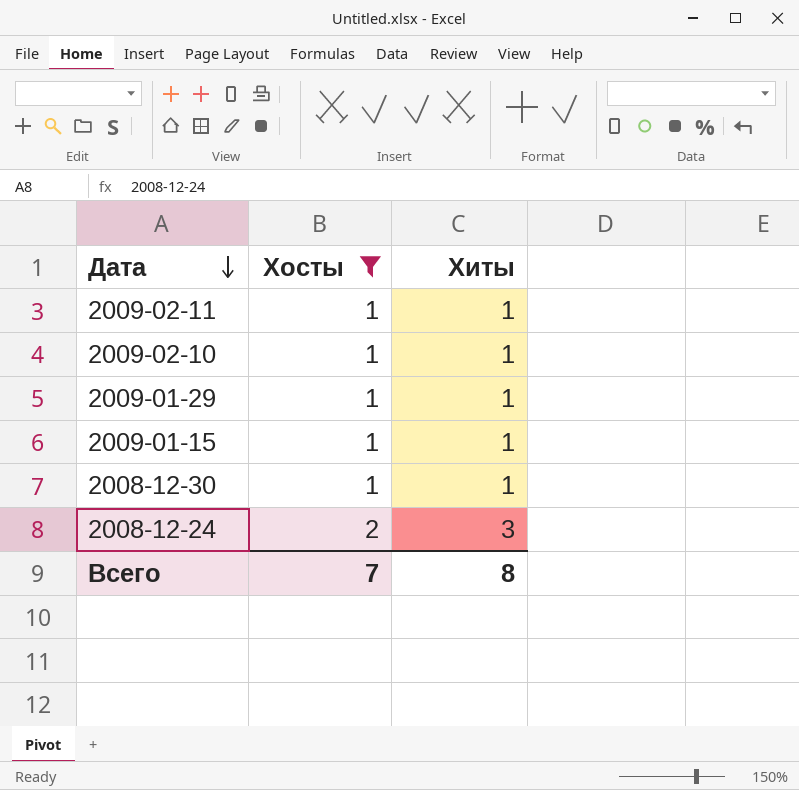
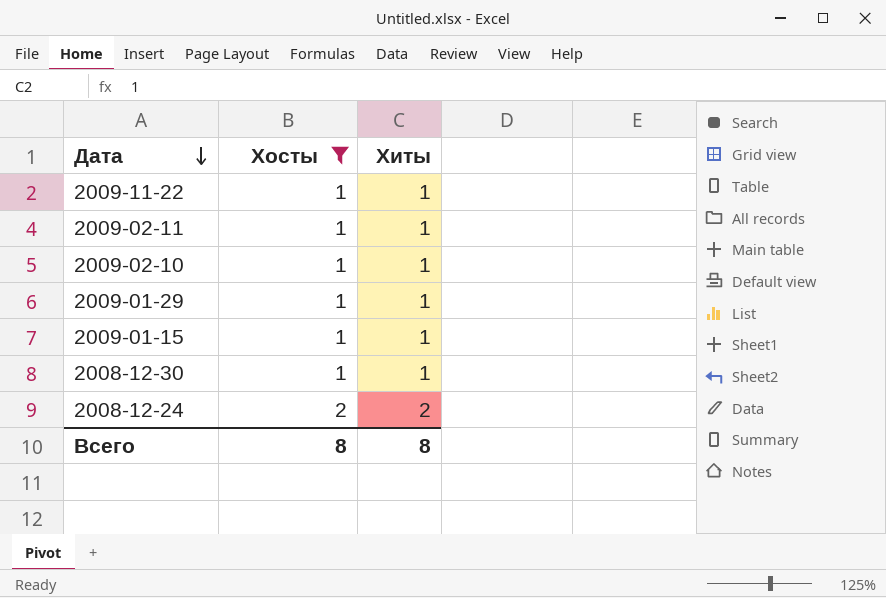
row 2009-11-22: none -> 1 | 1
2008-12-24 | Хиты: 3 -> 2
Всего | Хосты: 7 -> 8

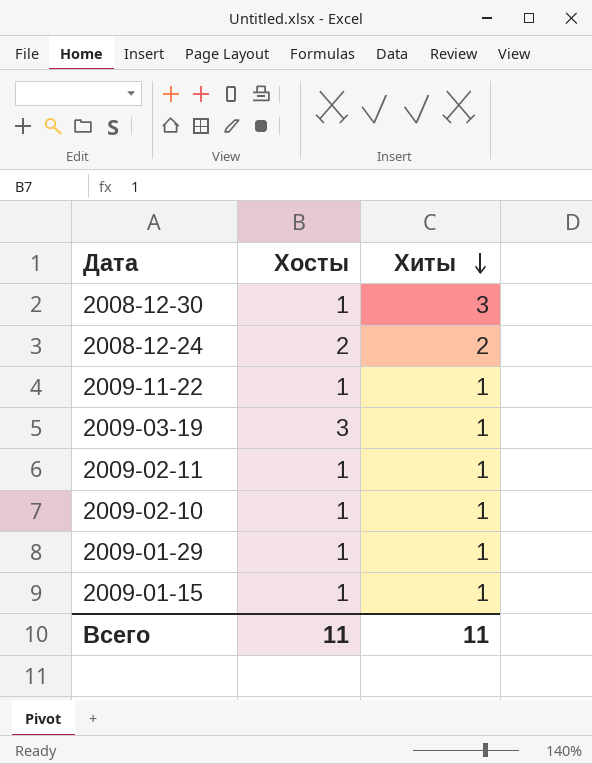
filter: Хосты != 3 -> none
row order: Дата descending -> Хиты descending
2008-12-30 | Хиты: 1 -> 3
Всего | Хосты: 8 -> 11
Всего | Хиты: 8 -> 11

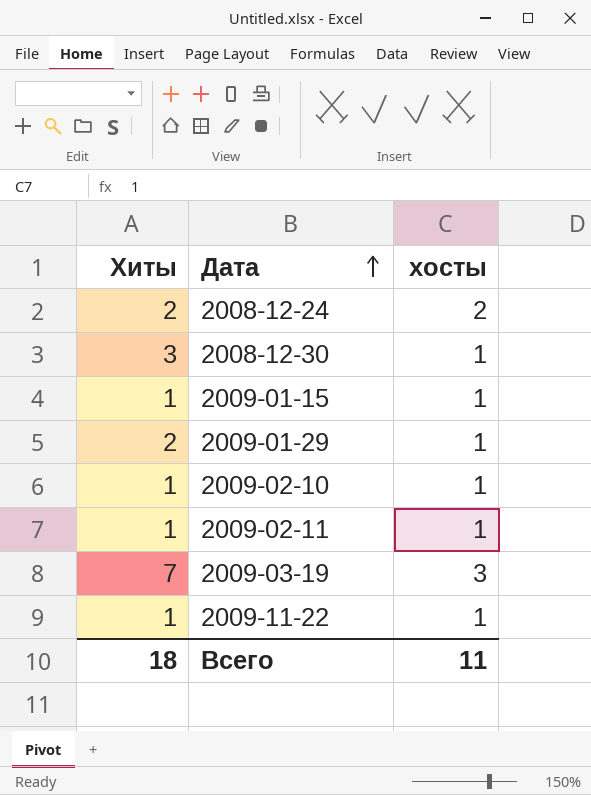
row order: Хиты descending -> Дата ascending
column Хиты | position: 3 -> 1
column name: Хосты -> хосты
2009-01-29 | Хиты: 1 -> 2
2009-03-19 | Хиты: 1 -> 7
Всего | Хиты: 11 -> 18

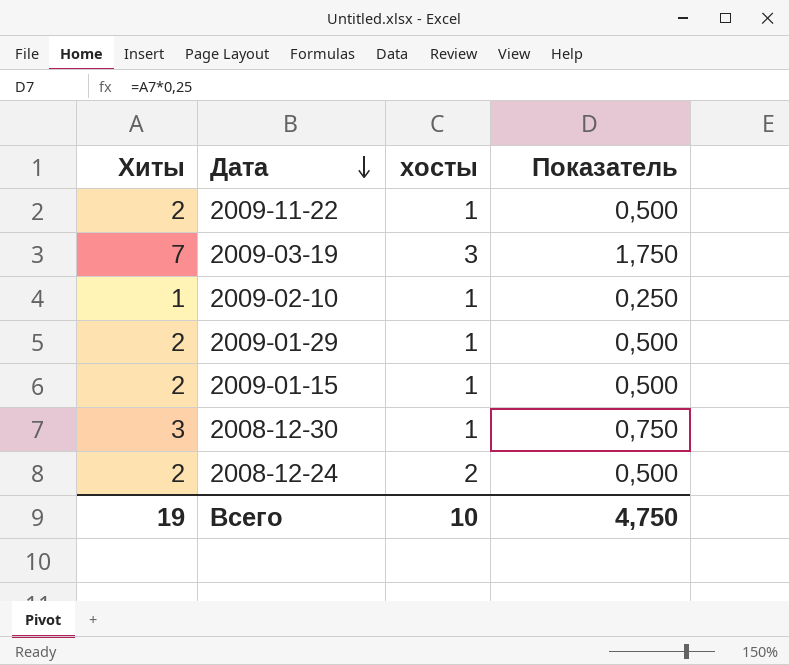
row order: Дата ascending -> Дата descending
column Показатель | formula: none -> [Хиты] * 0,25
row 2009-02-11: 1 | 1 -> none
2009-11-22 | Хиты: 1 -> 2
2009-01-15 | Хиты: 1 -> 2
Всего | Хиты: 18 -> 19
Всего | хосты: 11 -> 10

